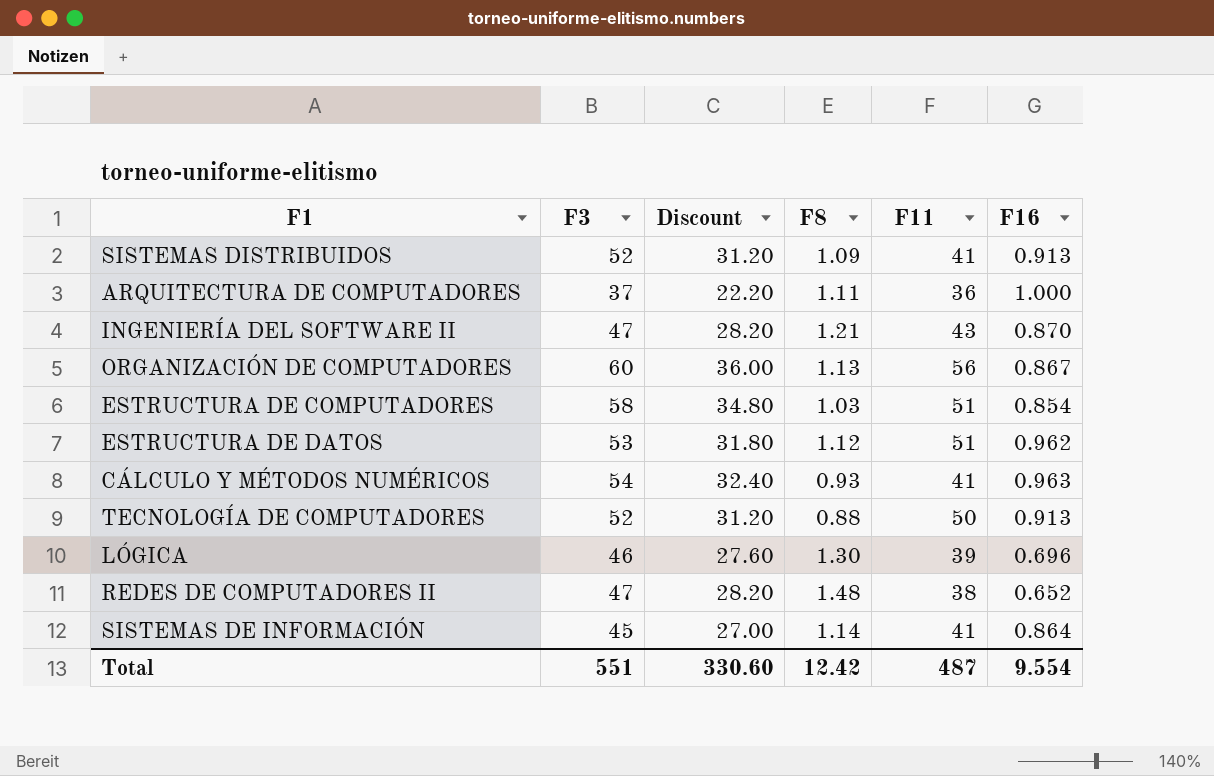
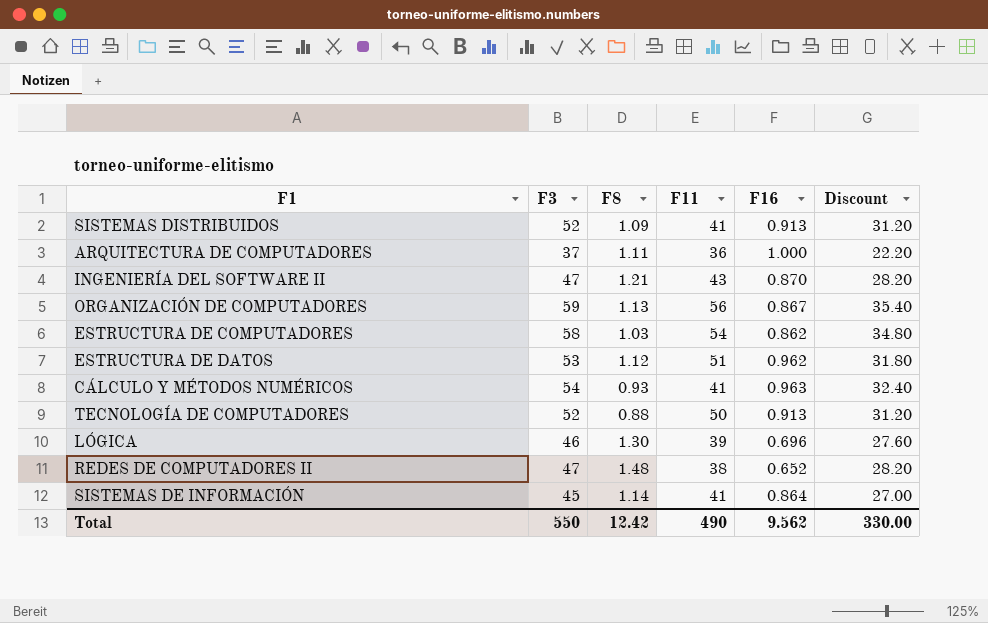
column Discount | position: 3 -> 6
ORGANIZACIÓN DE COMPUTADORES | F3: 60 -> 59
ORGANIZACIÓN DE COMPUTADORES | Discount: 36.00 -> 35.40
ESTRUCTURA DE COMPUTADORES | F11: 51 -> 54
ESTRUCTURA DE COMPUTADORES | F16: 0.854 -> 0.862
Total | F3: 551 -> 550
Total | F11: 487 -> 490
Total | F16: 9.554 -> 9.562
Total | Discount: 330.60 -> 330.00

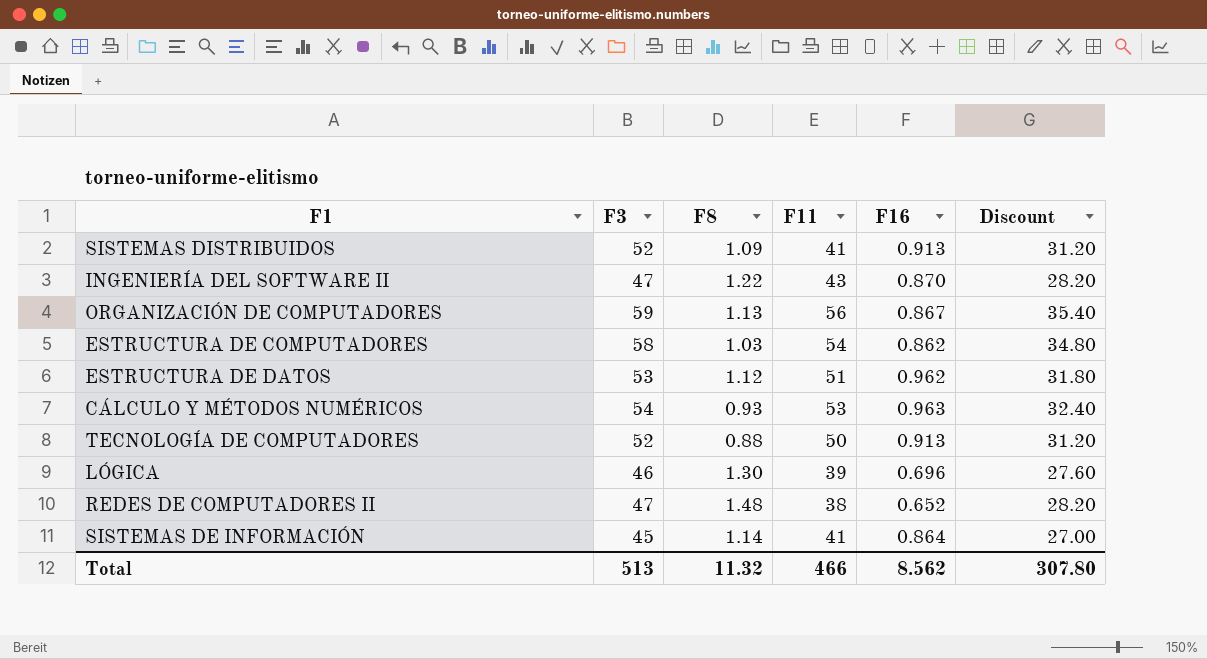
row ARQUITECTURA DE COMPUTADORES: 37 | 1.11 | 36 | 1.000 | 22.20 -> none
INGENIERÍA DEL SOFTWARE II | F8: 1.21 -> 1.22
CÁLCULO Y MÉTODOS NUMÉRICOS | F11: 41 -> 53
Total | F3: 550 -> 513
Total | F8: 12.42 -> 11.32
Total | F11: 490 -> 466
Total | F16: 9.562 -> 8.562
Total | Discount: 330.00 -> 307.80

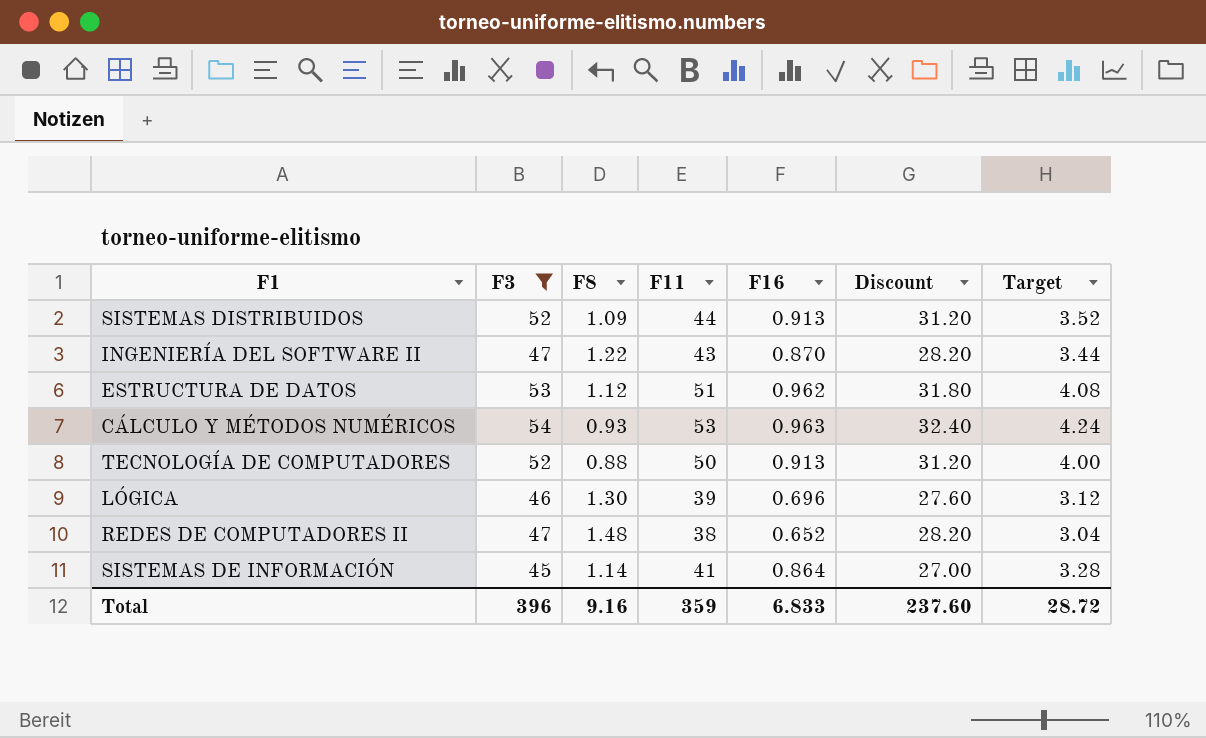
filter: none -> F3 <= 54
column Target | formula: none -> [F11] * 0.08
SISTEMAS DISTRIBUIDOS | F11: 41 -> 44
Total | F3: 513 -> 396
Total | F8: 11.32 -> 9.16
Total | F11: 466 -> 359
Total | F16: 8.562 -> 6.833
Total | Discount: 307.80 -> 237.60

